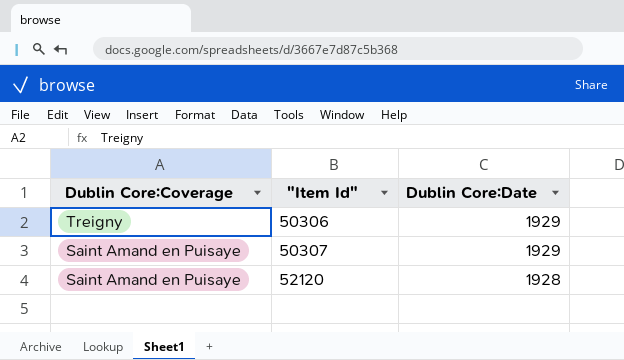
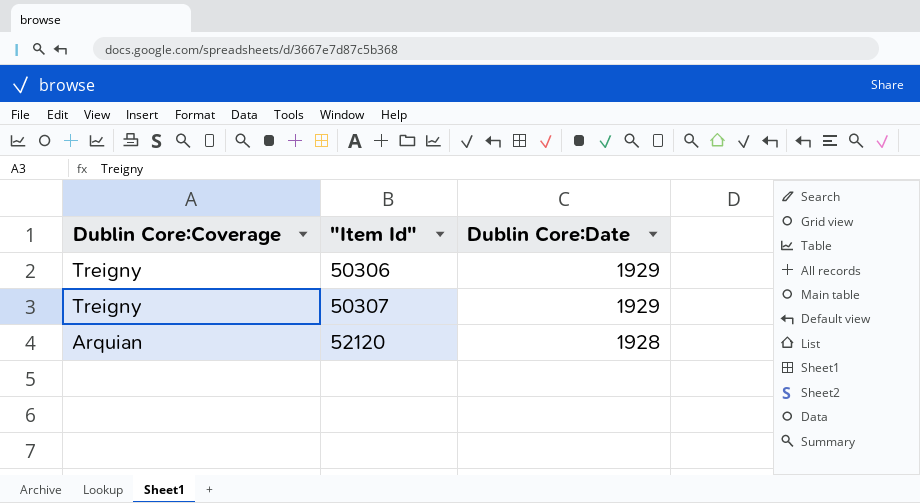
50307 | Dublin Core:Coverage: Saint Amand en Puisaye -> Treigny
52120 | Dublin Core:Coverage: Saint Amand en Puisaye -> Arquian

